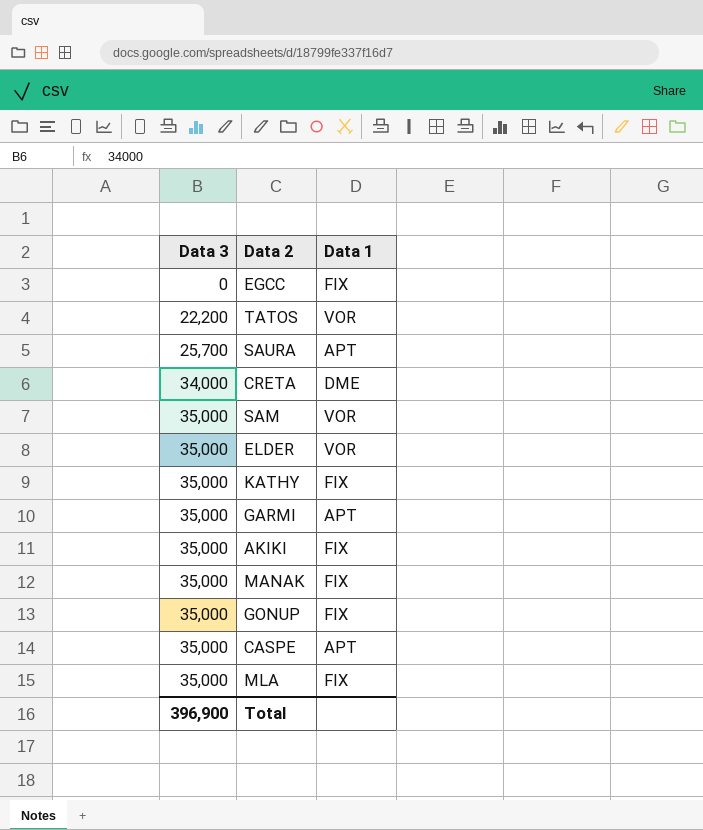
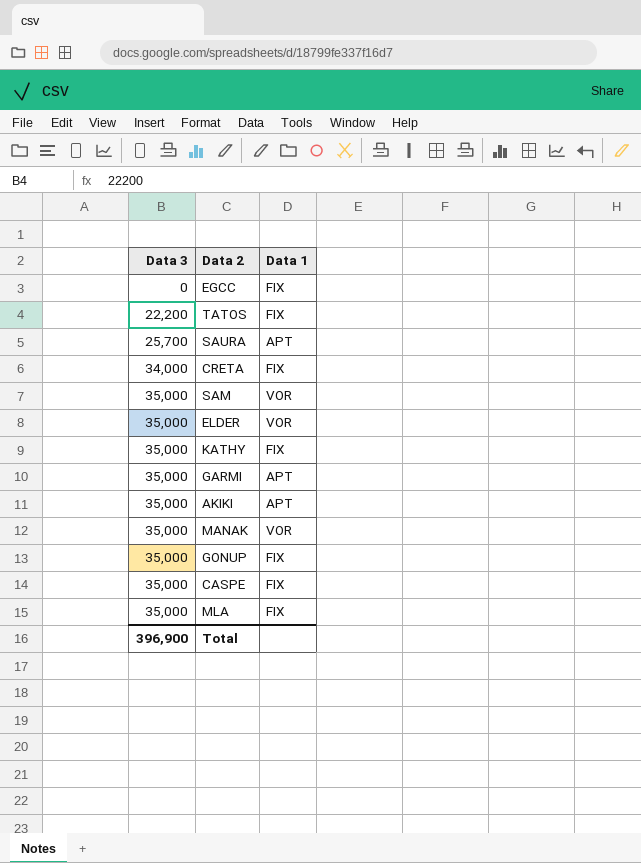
TATOS | Data 1: VOR -> FIX
CRETA | Data 1: DME -> FIX
AKIKI | Data 1: FIX -> APT
MANAK | Data 1: FIX -> VOR
CASPE | Data 1: APT -> FIX

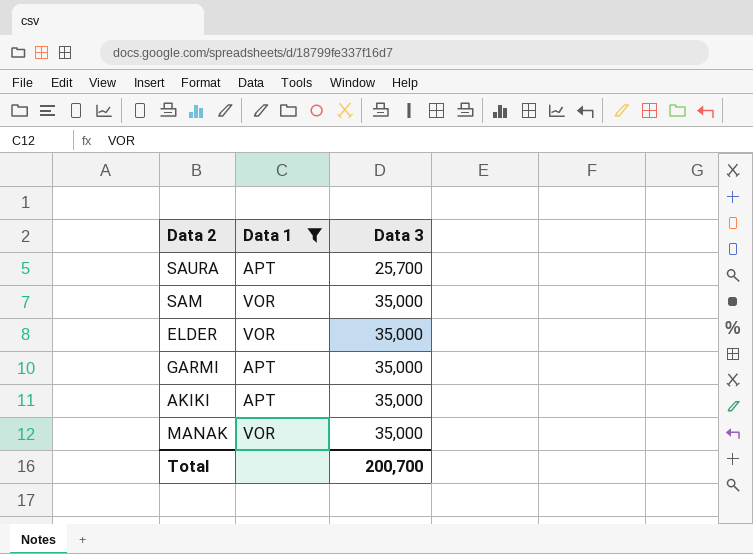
filter: none -> Data 1 != FIX
column Data 3 | position: 1 -> 3
Total | Data 3: 396,900 -> 200,700

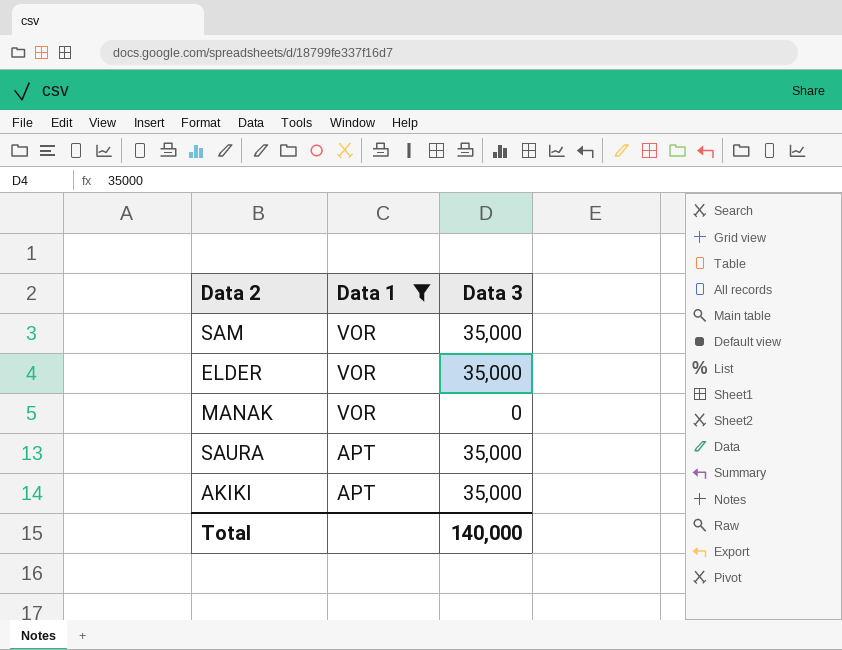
row order: Data 3 ascending -> Data 1 descending
row GARMI: APT | 35,000 -> none
MANAK | Data 3: 35,000 -> 0
SAURA | Data 3: 25,700 -> 35,000
Total | Data 3: 200,700 -> 140,000

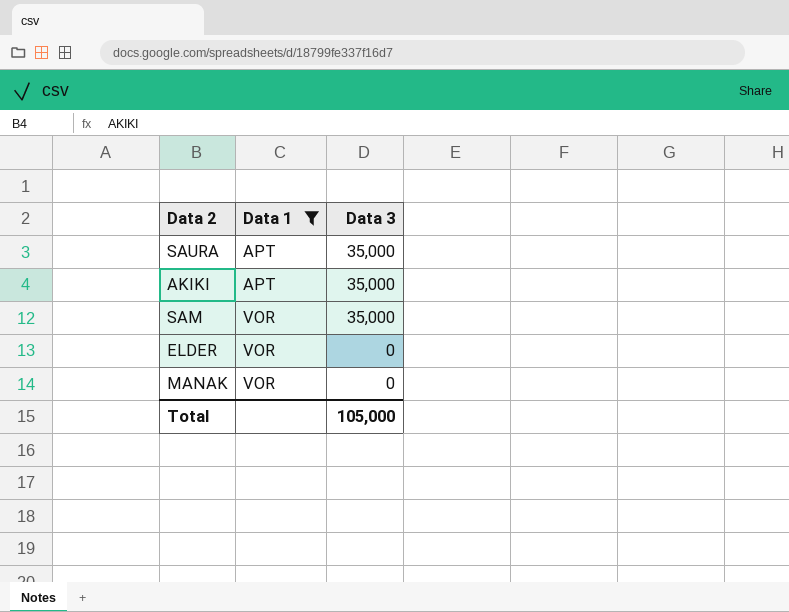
row order: Data 1 descending -> Data 1 ascending
ELDER | Data 3: 35,000 -> 0
Total | Data 3: 140,000 -> 105,000

